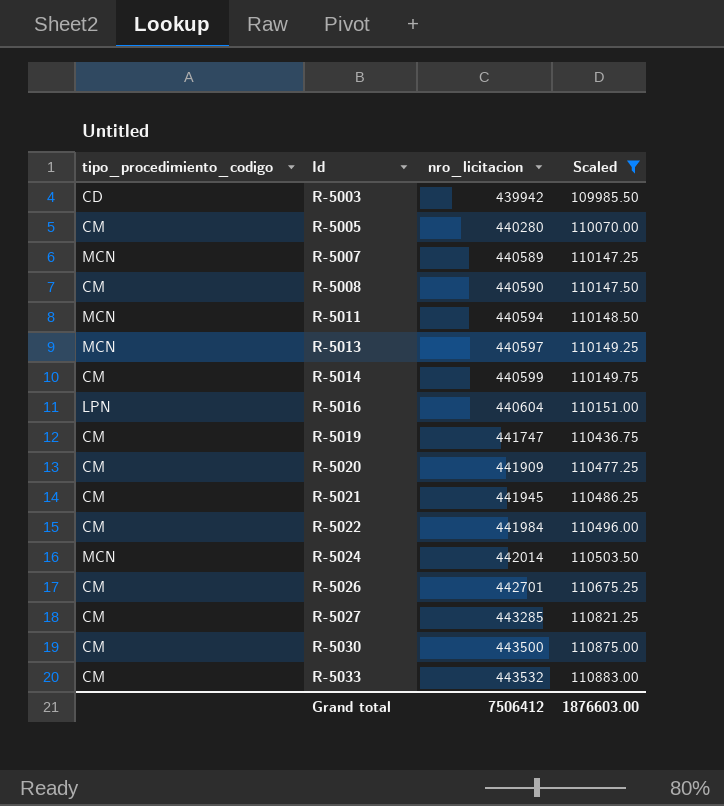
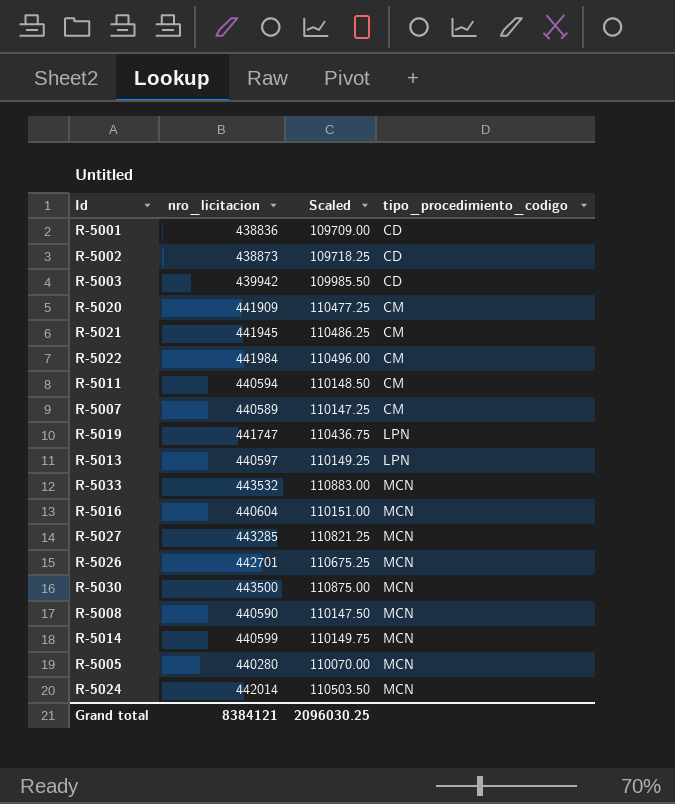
filter: Scaled >= 109985.50 -> none
row order: Id ascending -> tipo_procedimiento_codigo ascending
column tipo_procedimiento_codigo | position: 1 -> 4
R-5011 | tipo_procedimiento_codigo: MCN -> CM
R-5007 | tipo_procedimiento_codigo: MCN -> CM
R-5019 | tipo_procedimiento_codigo: CM -> LPN
R-5013 | tipo_procedimiento_codigo: MCN -> LPN
R-5033 | tipo_procedimiento_codigo: CM -> MCN
R-5016 | tipo_procedimiento_codigo: LPN -> MCN
R-5027 | tipo_procedimiento_codigo: CM -> MCN
R-5026 | tipo_procedimiento_codigo: CM -> MCN
R-5030 | tipo_procedimiento_codigo: CM -> MCN
R-5008 | tipo_procedimiento_codigo: CM -> MCN
R-5014 | tipo_procedimiento_codigo: CM -> MCN
R-5005 | tipo_procedimiento_codigo: CM -> MCN
Grand total | nro_licitacion: 7506412 -> 8384121
Grand total | Scaled: 1876603.00 -> 2096030.25

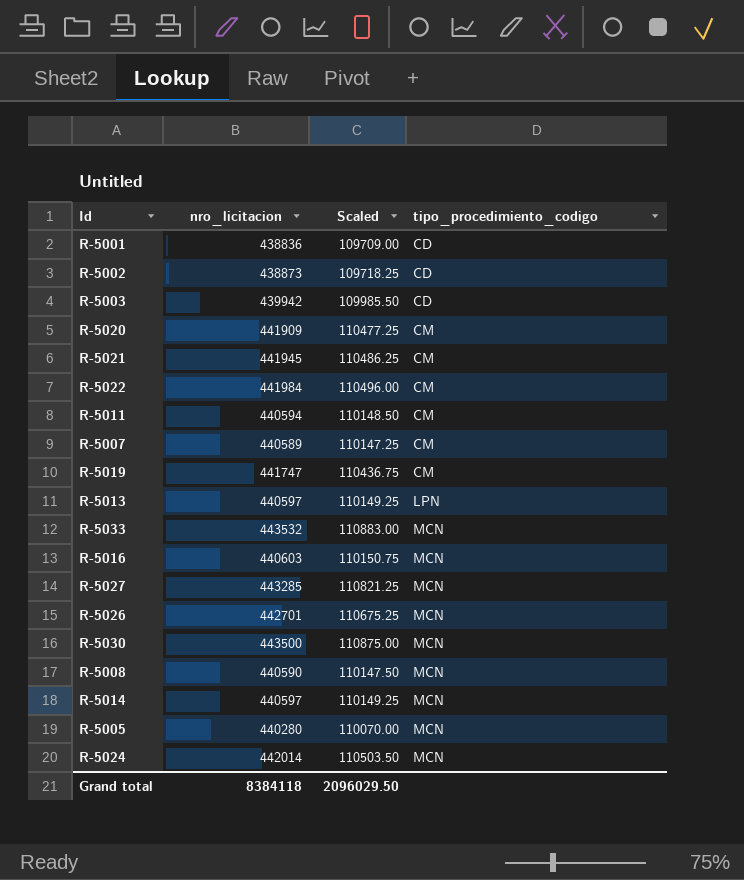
R-5019 | tipo_procedimiento_codigo: LPN -> CM
R-5016 | nro_licitacion: 440604 -> 440603
R-5016 | Scaled: 110151.00 -> 110150.75
R-5014 | nro_licitacion: 440599 -> 440597
R-5014 | Scaled: 110149.75 -> 110149.25
Grand total | nro_licitacion: 8384121 -> 8384118
Grand total | Scaled: 2096030.25 -> 2096029.50

